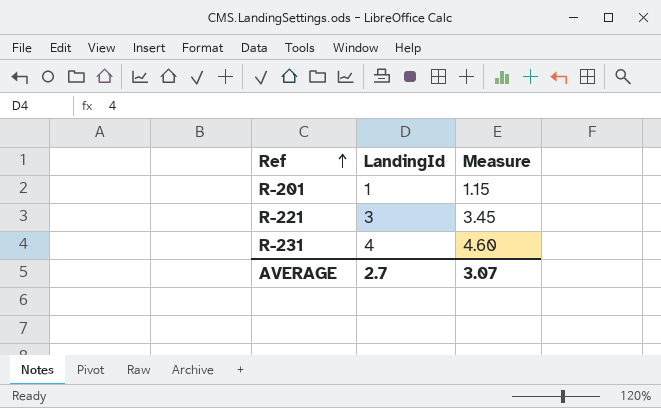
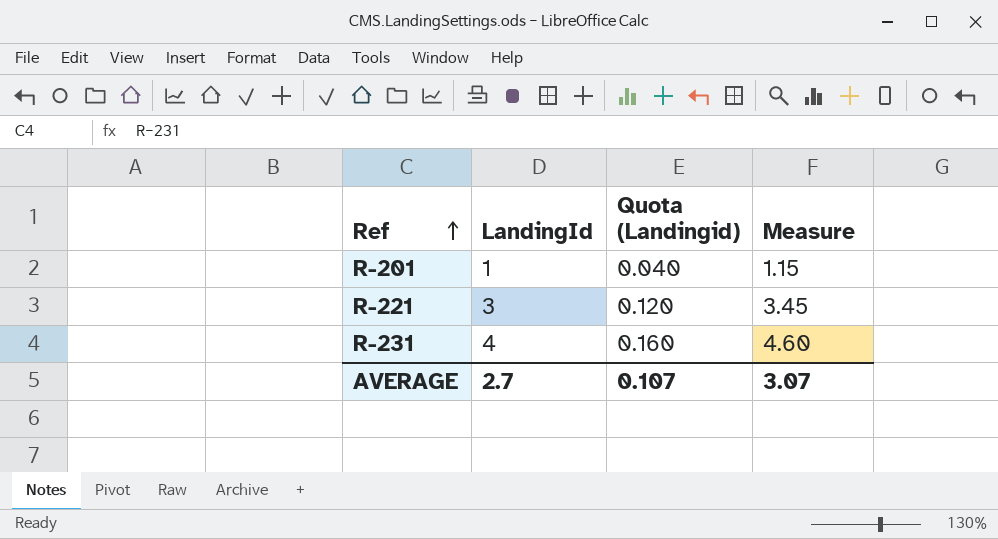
column Quota (Landingid) | formula: none -> [LandingId] * 0.04

